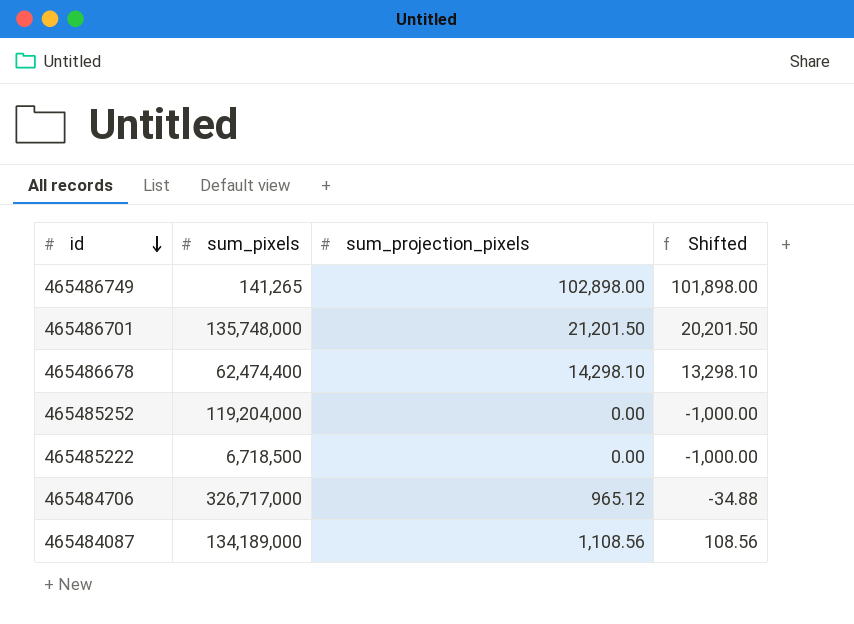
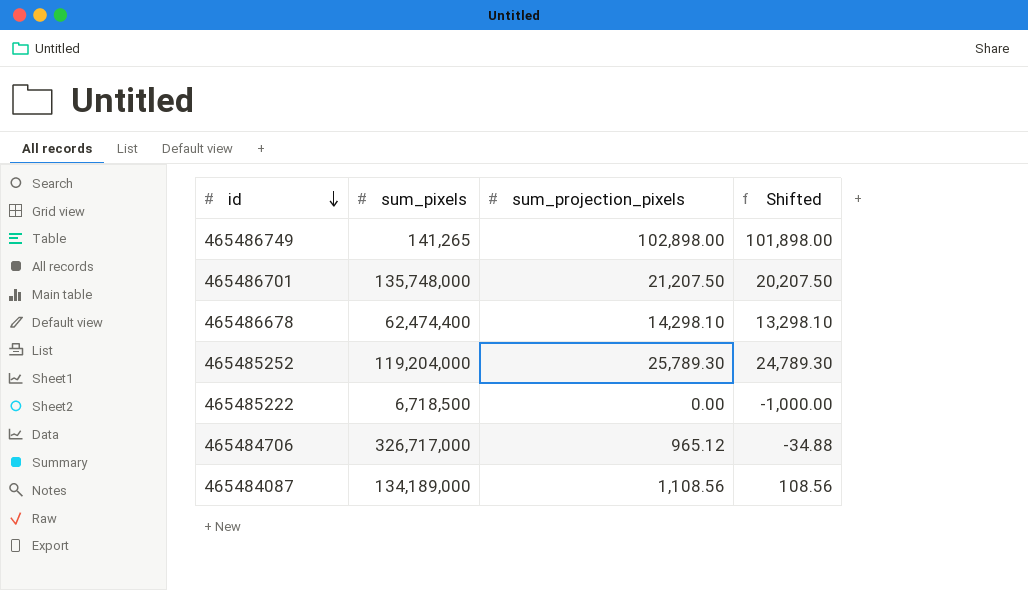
465486701 | sum_projection_pixels: 21,201.50 -> 21,207.50
465486701 | Shifted: 20,201.50 -> 20,207.50
465485252 | sum_projection_pixels: 0.00 -> 25,789.30
465485252 | Shifted: -1,000.00 -> 24,789.30

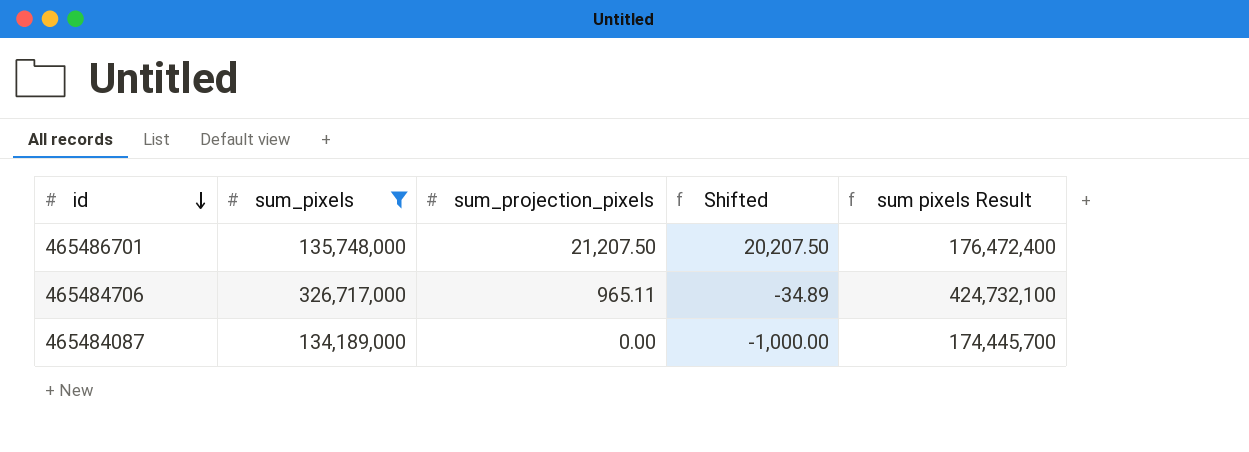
filter: none -> sum_pixels >= 134,189,000
column sum pixels Result | formula: none -> [sum_pixels] * 1.3
465484706 | sum_projection_pixels: 965.12 -> 965.11
465484706 | Shifted: -34.88 -> -34.89
465484087 | sum_projection_pixels: 1,108.56 -> 0.00
465484087 | Shifted: 108.56 -> -1,000.00

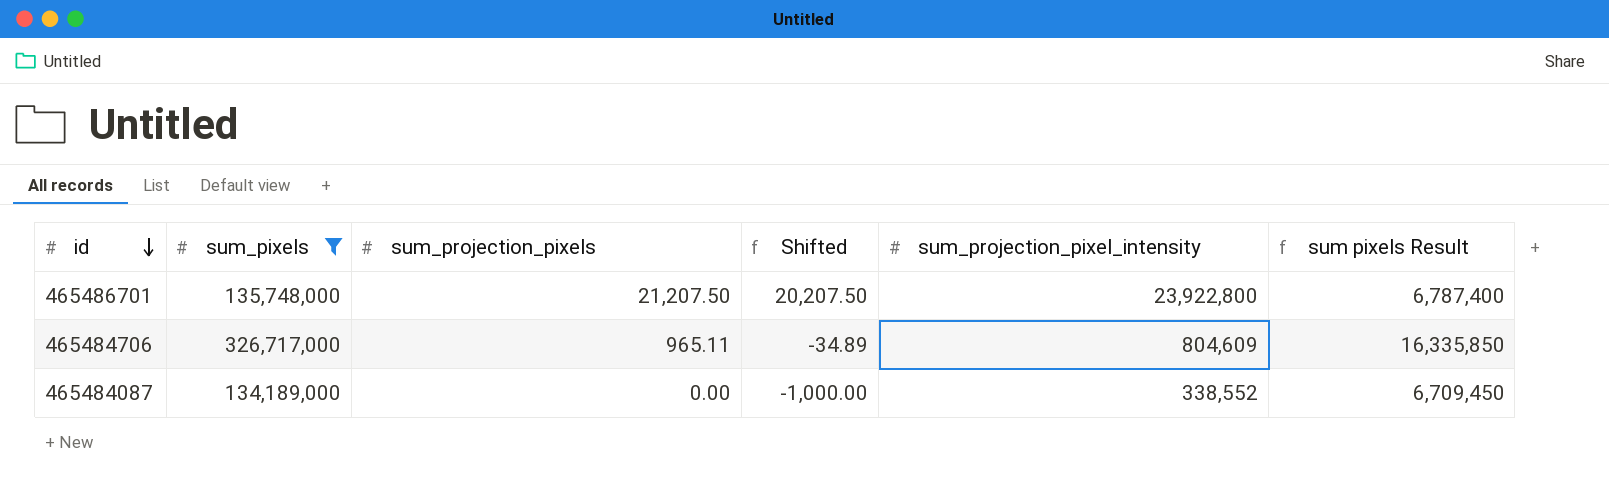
column sum_projection_pixel_intensity | position: none -> 5
column sum pixels Result | formula: [sum_pixels] * 1.3 -> [sum_pixels] * 0.05

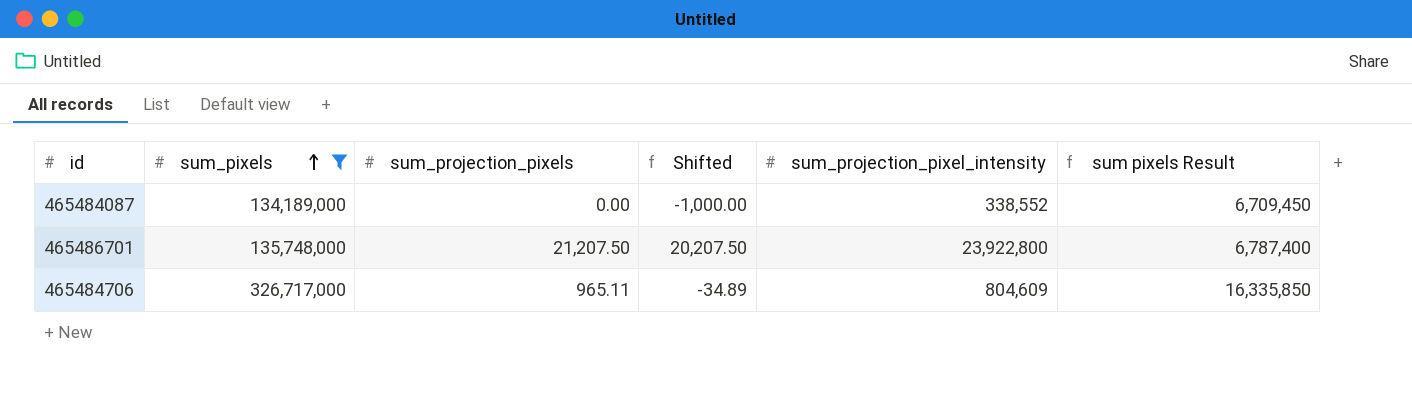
row order: id descending -> sum_pixels ascending

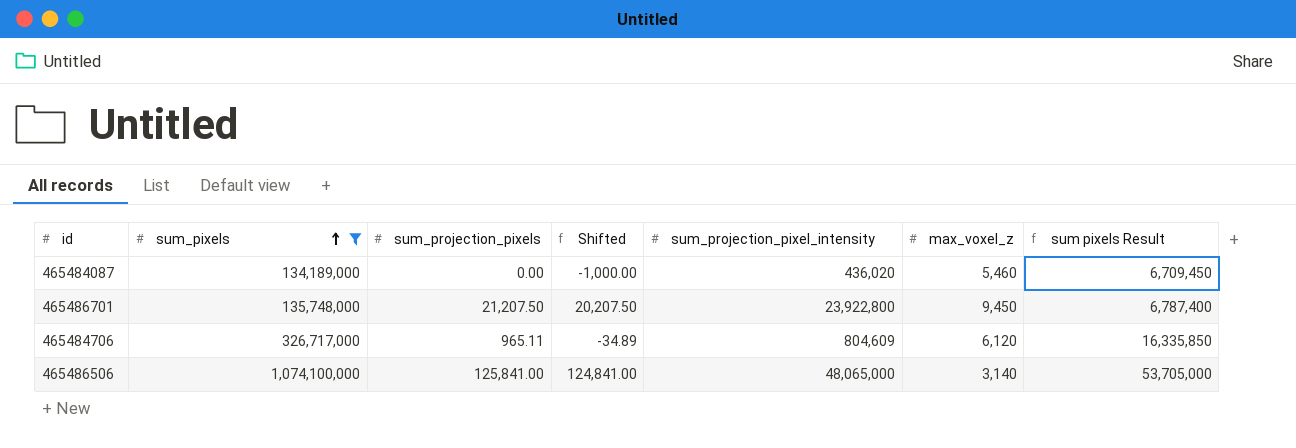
column max_voxel_z | position: none -> 6
465484087 | sum_projection_pixel_intensity: 338,552 -> 436,020
row 465486506: none -> 1,074,100,000 | 125,841.00 | 124,841.00 | 48,065,000 | 3,140 | 53,705,000

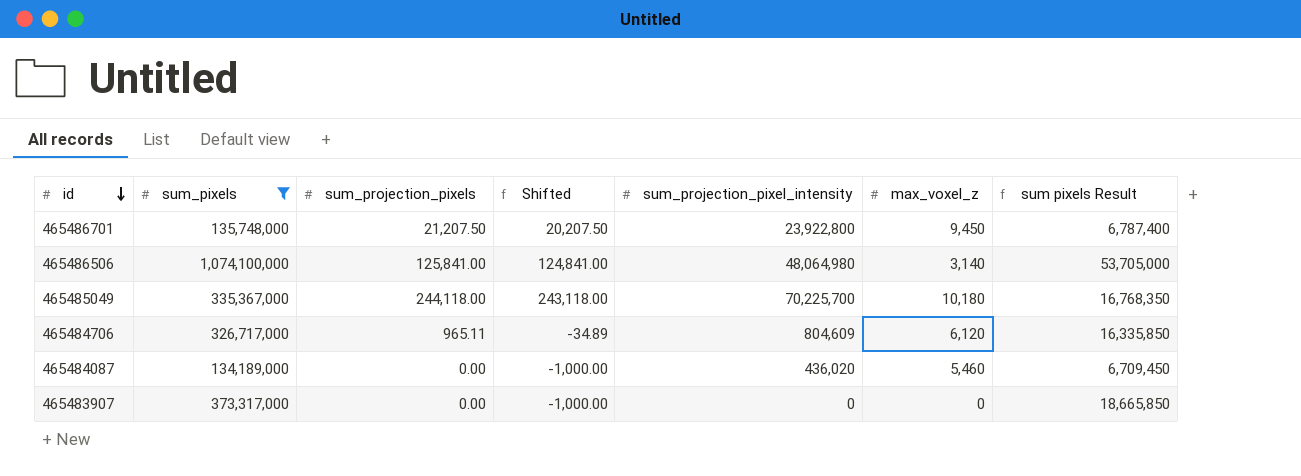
row order: sum_pixels ascending -> id descending
465486506 | sum_projection_pixel_intensity: 48,065,000 -> 48,064,980
row 465485049: none -> 335,367,000 | 244,118.00 | 243,118.00 | 70,225,700 | 10,180 | 16,768,350
row 465483907: none -> 373,317,000 | 0.00 | -1,000.00 | 0 | 0 | 18,665,850

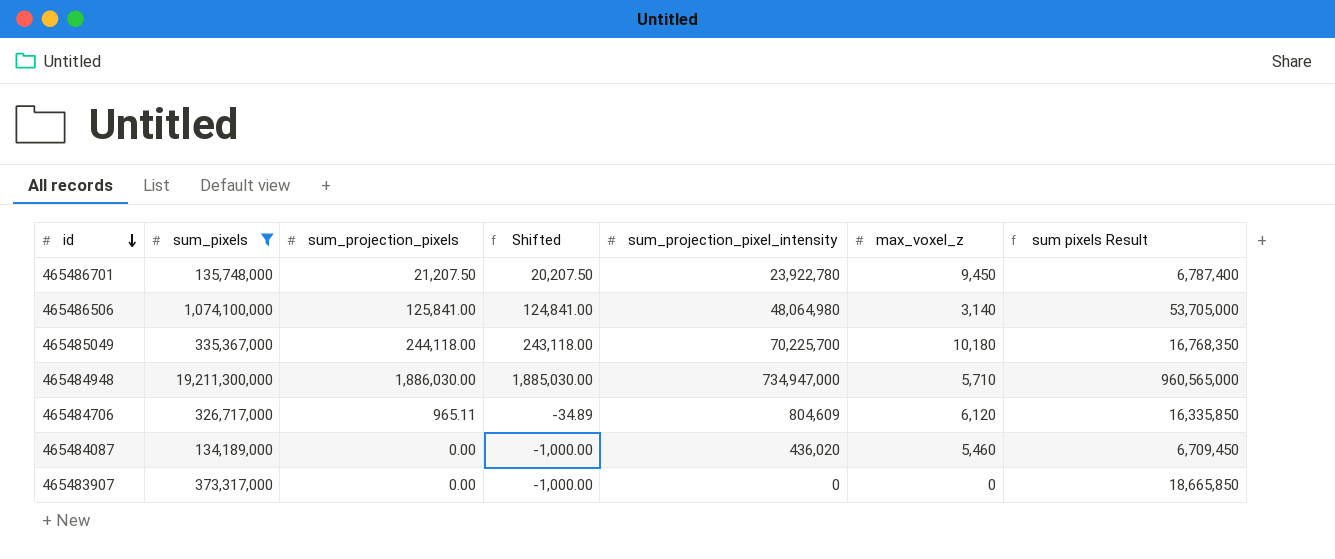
465486701 | sum_projection_pixel_intensity: 23,922,800 -> 23,922,780
row 465484948: none -> 19,211,300,000 | 1,886,030.00 | 1,885,030.00 | 734,947,000 | 5,710 | 960,565,000

